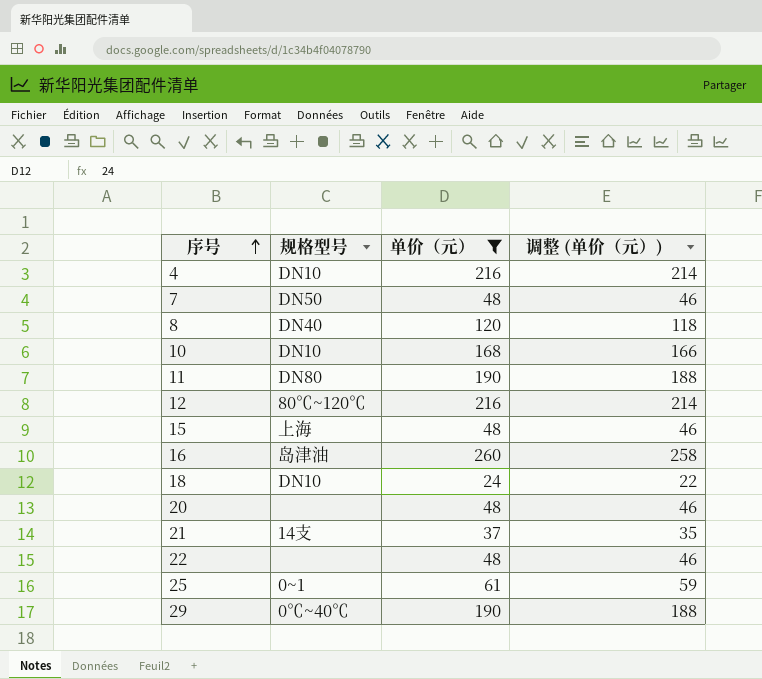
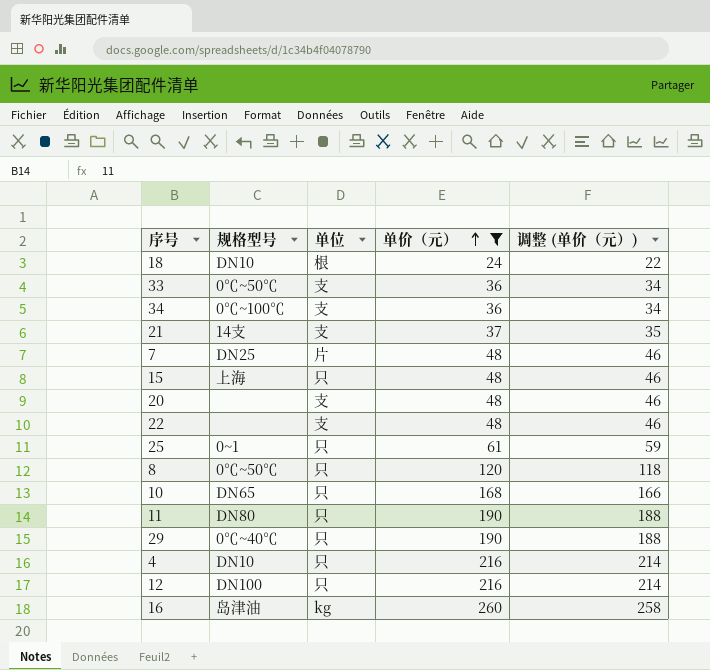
row order: 序号 ascending -> 单价（元） ascending
column 单位 | position: none -> 3
row 33: none -> 0℃~50℃ | 支 | 36 | 34
row 34: none -> 0℃~100℃ | 支 | 36 | 34
7 | 规格型号: DN50 -> DN25
8 | 规格型号: DN40 -> 0℃~50℃
10 | 规格型号: DN10 -> DN65
12 | 规格型号: 80℃~120℃ -> DN100

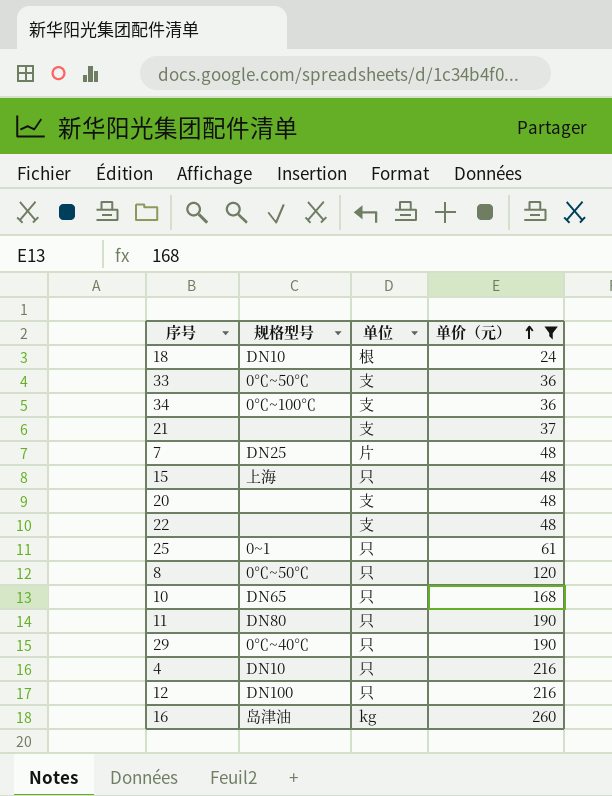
column 调整 (单价（元）) | formula: [单价（元）] - 2 -> none
21 | 规格型号: 14支 -> none

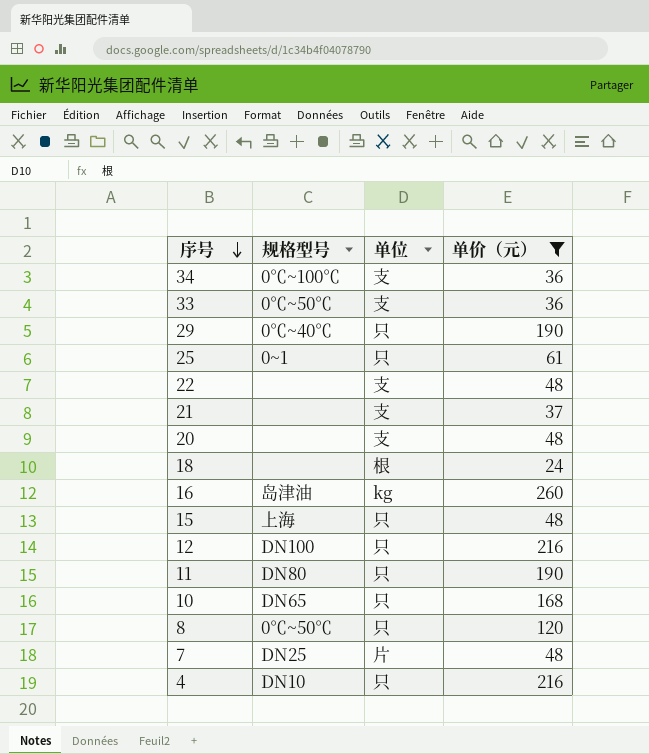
row order: 单价（元） ascending -> 序号 descending
18 | 规格型号: DN10 -> none

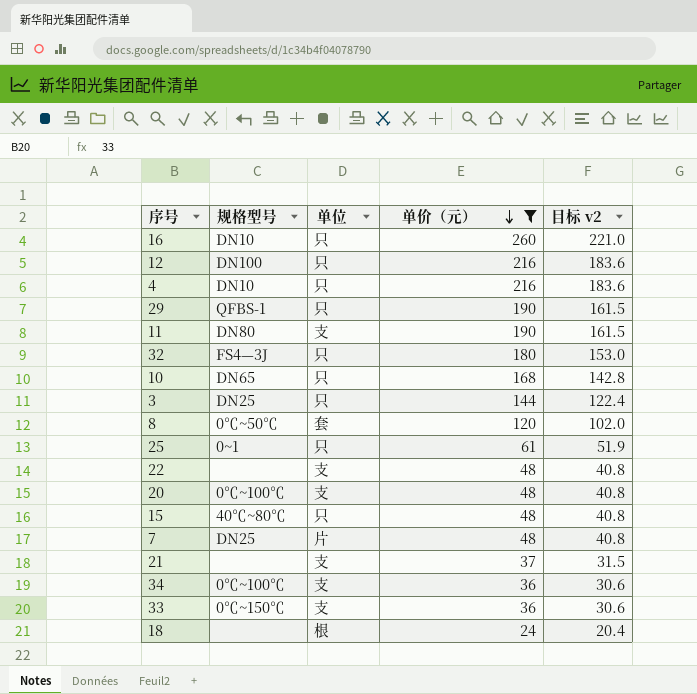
row order: 序号 descending -> 单价（元） descending
column 目标 v2 | formula: none -> [单价（元）] * 0.85
16 | 规格型号: 岛津油 -> DN10
16 | 单位: kg -> 只
29 | 规格型号: 0℃~40℃ -> QFBS-1
11 | 单位: 只 -> 支
row 32: none -> FS4—3J | 只 | 180 | 153.0
row 3: none -> DN25 | 只 | 144 | 122.4
8 | 单位: 只 -> 套
20 | 规格型号: none -> 0℃~100℃
15 | 规格型号: 上海 -> 40℃~80℃
33 | 规格型号: 0℃~50℃ -> 0℃~150℃

